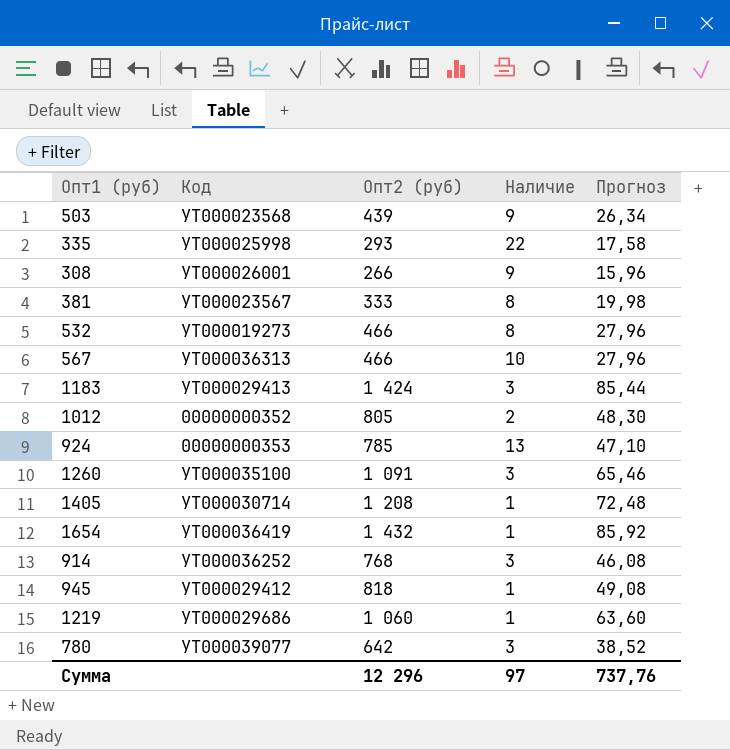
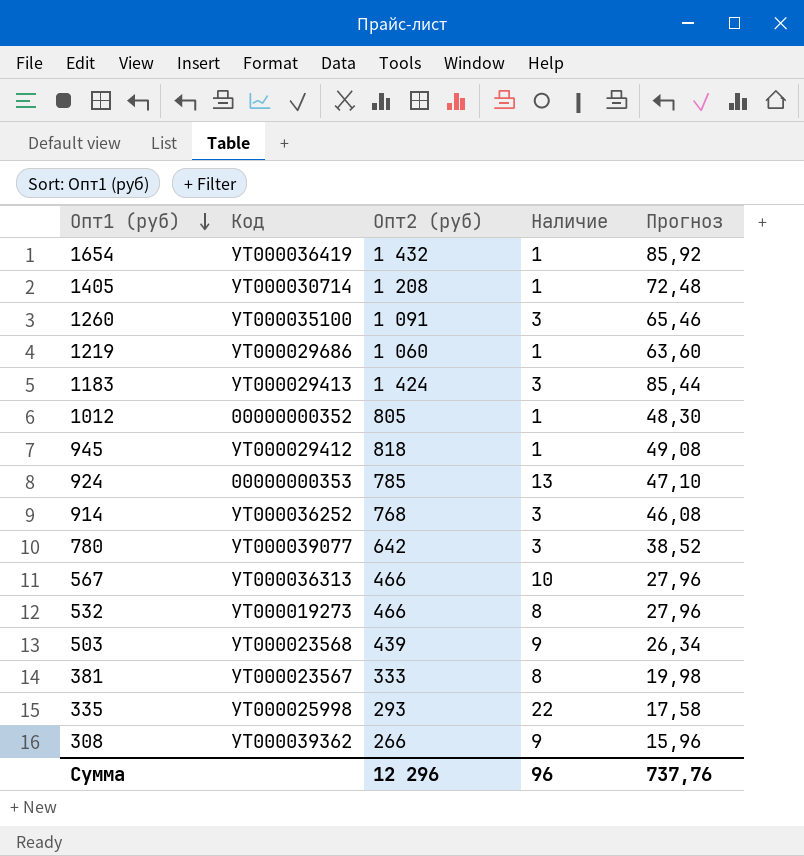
row order: none -> Опт1 (руб) descending
1012 | Наличие: 2 -> 1
308 | Код: УТ000026001 -> УТ000039362
Сумма | Наличие: 97 -> 96

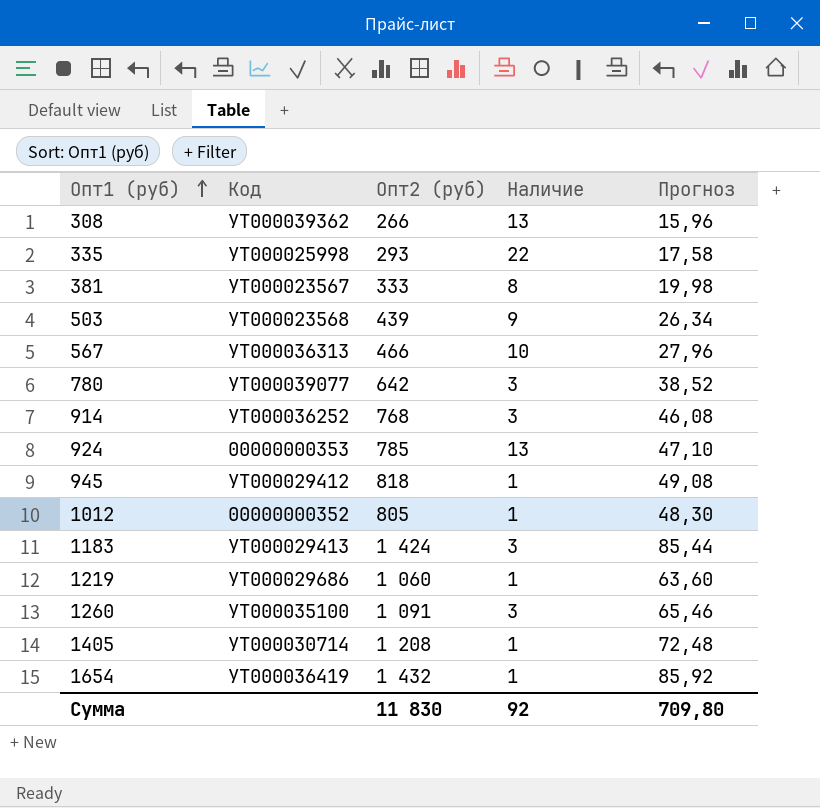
row order: Опт1 (руб) descending -> Опт1 (руб) ascending
row 532: УТ000019273 | 466 | 8 | 27,96 -> none
308 | Наличие: 9 -> 13
Сумма | Опт2 (руб): 12 296 -> 11 830
Сумма | Наличие: 96 -> 92
Сумма | Прогноз: 737,76 -> 709,80

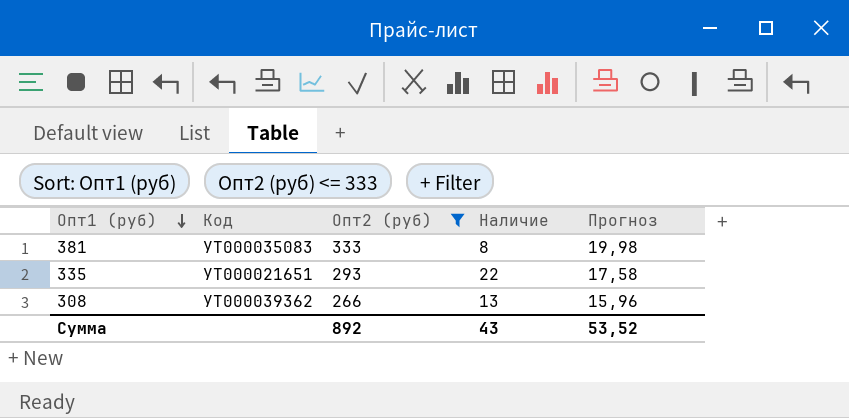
filter: none -> Опт2 (руб) <= 333
row order: Опт1 (руб) ascending -> Опт1 (руб) descending
381 | Код: УТ000023567 -> УТ000035083
335 | Код: УТ000025998 -> УТ000021651
Сумма | Опт2 (руб): 11 830 -> 892
Сумма | Наличие: 92 -> 43
Сумма | Прогноз: 709,80 -> 53,52

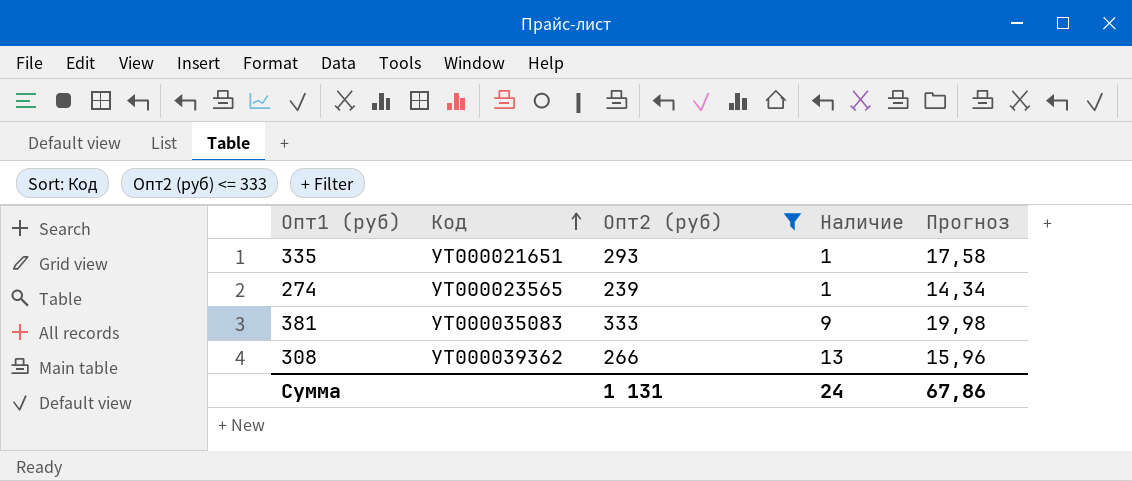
row order: Опт1 (руб) descending -> Код ascending
335 | Наличие: 22 -> 1
row 274: none -> УТ000023565 | 239 | 1 | 14,34
381 | Наличие: 8 -> 9
Сумма | Опт2 (руб): 892 -> 1 131
Сумма | Наличие: 43 -> 24
Сумма | Прогноз: 53,52 -> 67,86

